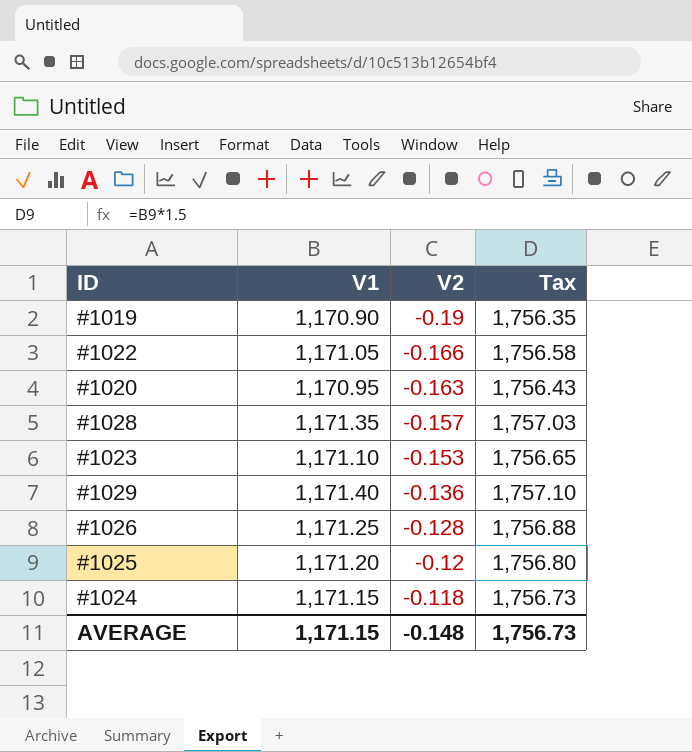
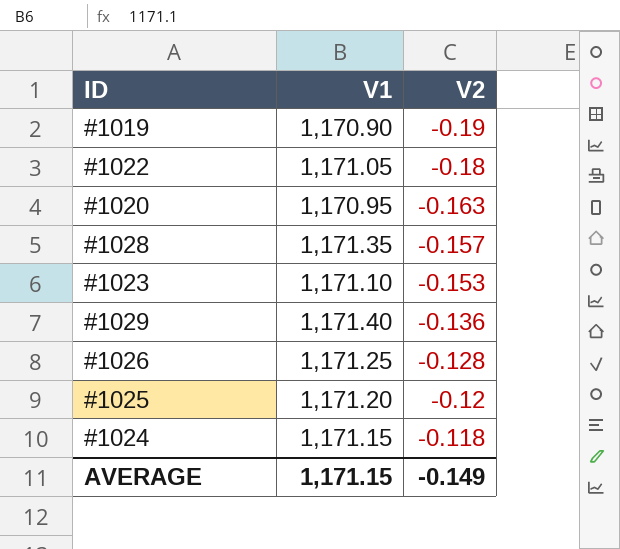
column Tax | formula: [V1] * 1.5 -> none
#1022 | V2: -0.166 -> -0.18
AVERAGE | V2: -0.148 -> -0.149

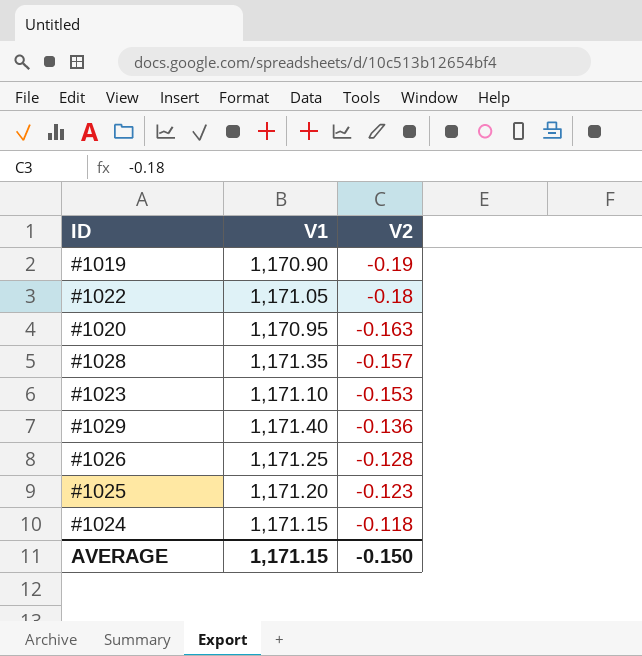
#1025 | V2: -0.12 -> -0.123
AVERAGE | V2: -0.149 -> -0.150

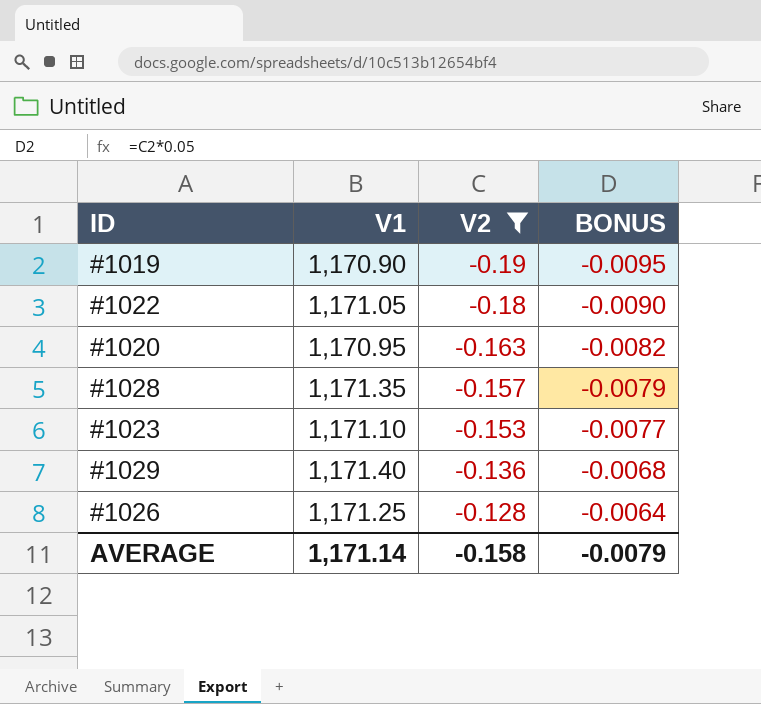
filter: none -> V2 <= -0.128
column BONUS | formula: none -> [V2] * 0.05
AVERAGE | V1: 1,171.15 -> 1,171.14
AVERAGE | V2: -0.150 -> -0.158

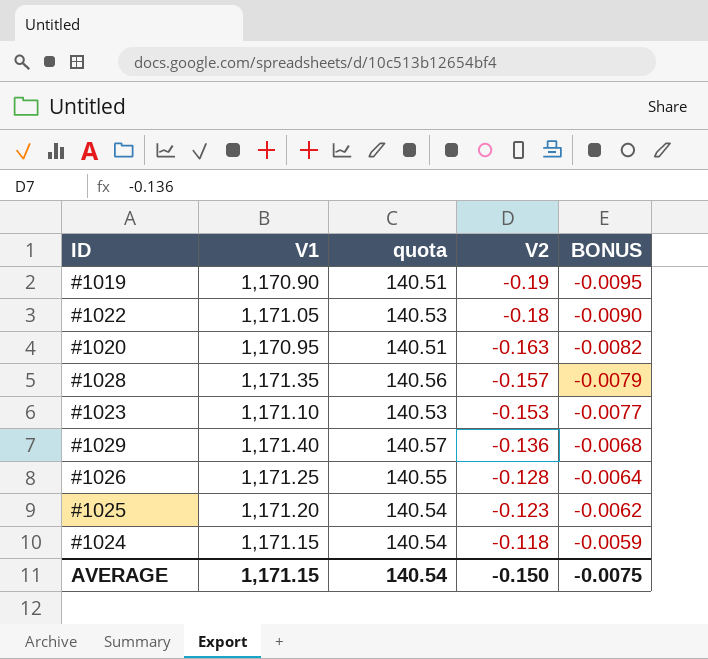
filter: V2 <= -0.128 -> none
column quota | formula: none -> [V1] * 0.12
AVERAGE | V1: 1,171.14 -> 1,171.15
AVERAGE | V2: -0.158 -> -0.150
AVERAGE | BONUS: -0.0079 -> -0.0075

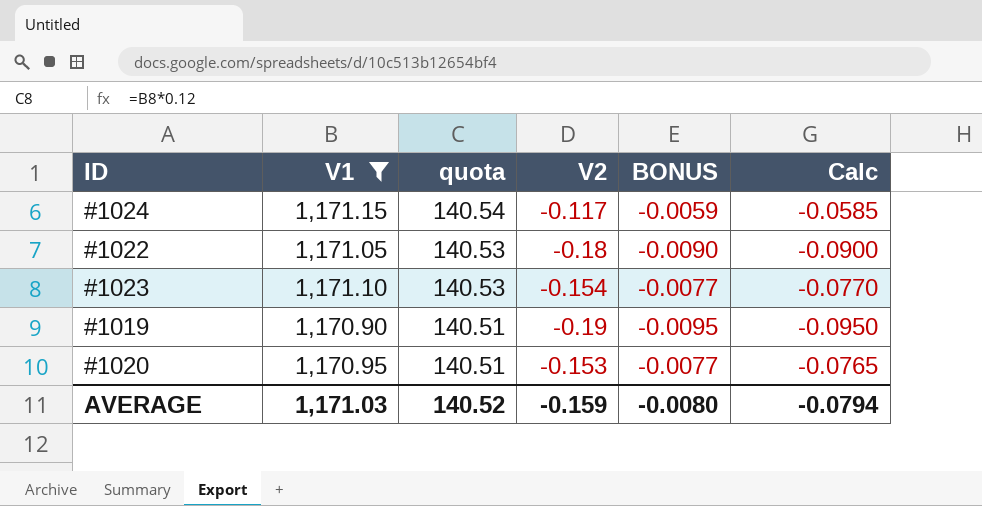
filter: none -> V1 <= 1,171.15
row order: V2 ascending -> quota descending
column Calc | formula: none -> [V2] * 0.5
#1024 | V2: -0.118 -> -0.117
#1023 | V2: -0.153 -> -0.154
#1020 | V2: -0.163 -> -0.153
#1020 | BONUS: -0.0082 -> -0.0077
AVERAGE | V1: 1,171.15 -> 1,171.03
AVERAGE | quota: 140.54 -> 140.52
AVERAGE | V2: -0.150 -> -0.159
AVERAGE | BONUS: -0.0075 -> -0.0080

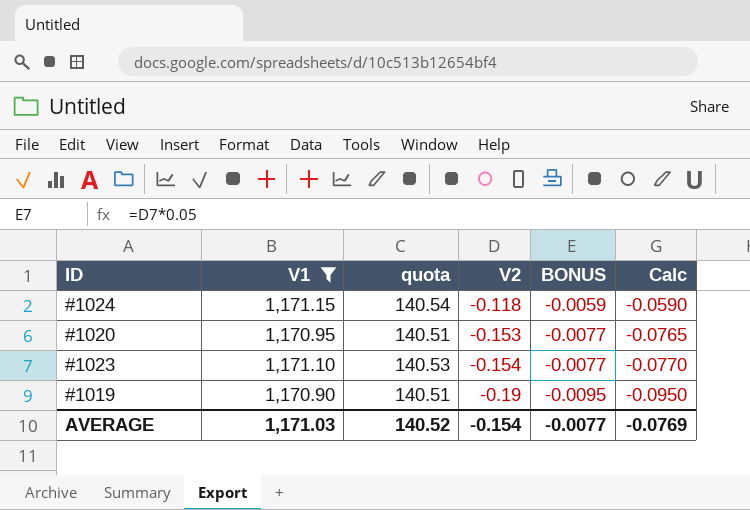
row order: quota descending -> V2 descending
row #1022: 1,171.05 | 140.53 | -0.18 | -0.0090 | -0.0900 -> none
#1024 | V2: -0.117 -> -0.118
#1024 | Calc: -0.0585 -> -0.0590
AVERAGE | V2: -0.159 -> -0.154
AVERAGE | BONUS: -0.0080 -> -0.0077
AVERAGE | Calc: -0.0794 -> -0.0769

